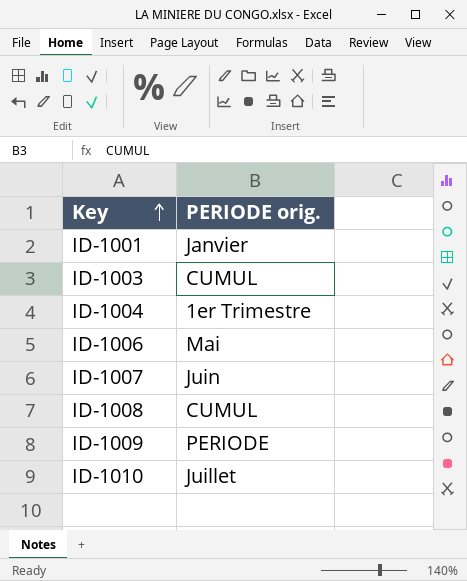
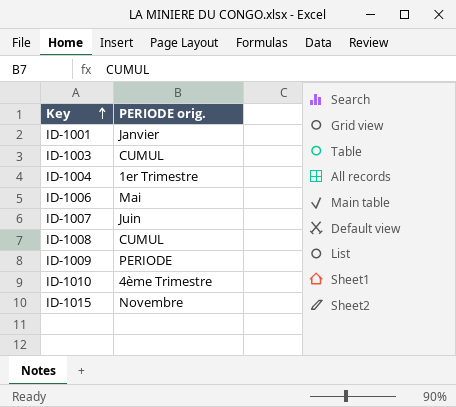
ID-1010 | PERIODE orig.: Juillet -> 4ème Trimestre
row ID-1015: none -> Novembre

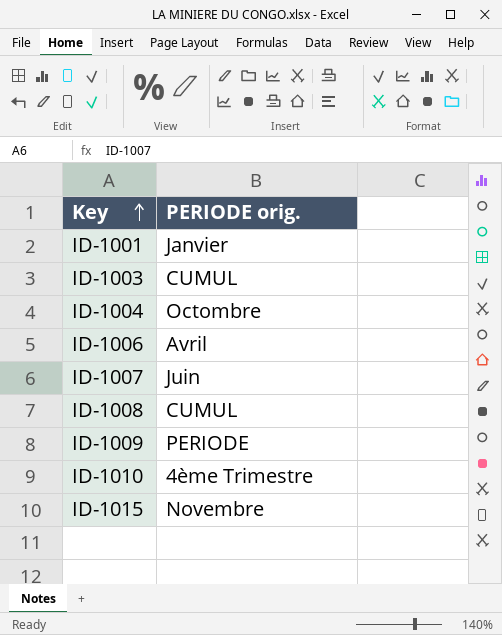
ID-1004 | PERIODE orig.: 1er Trimestre -> Octombre
ID-1006 | PERIODE orig.: Mai -> Avril

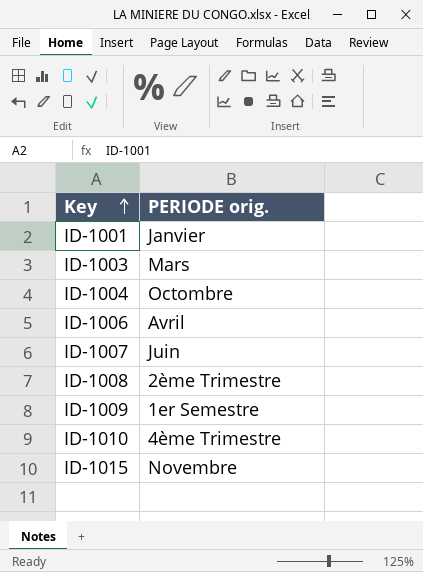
ID-1003 | PERIODE orig.: CUMUL -> Mars
ID-1008 | PERIODE orig.: CUMUL -> 2ème Trimestre
ID-1009 | PERIODE orig.: PERIODE -> 1er Semestre

